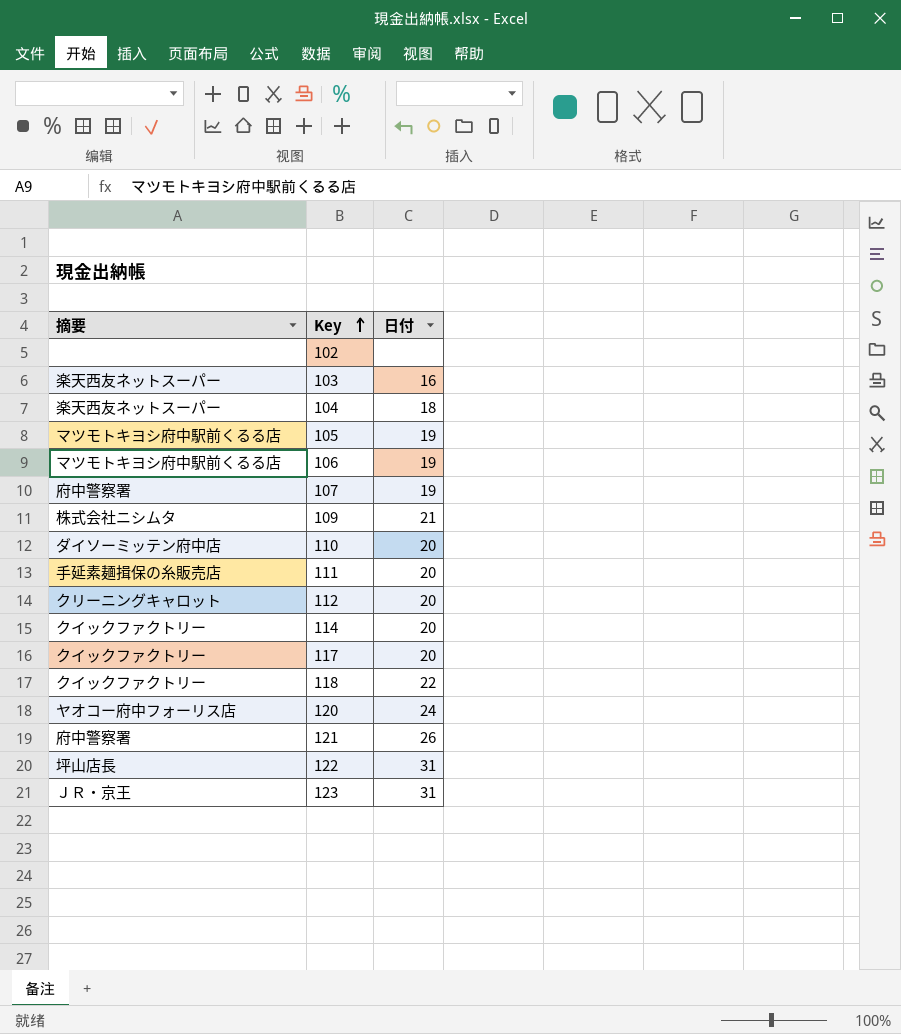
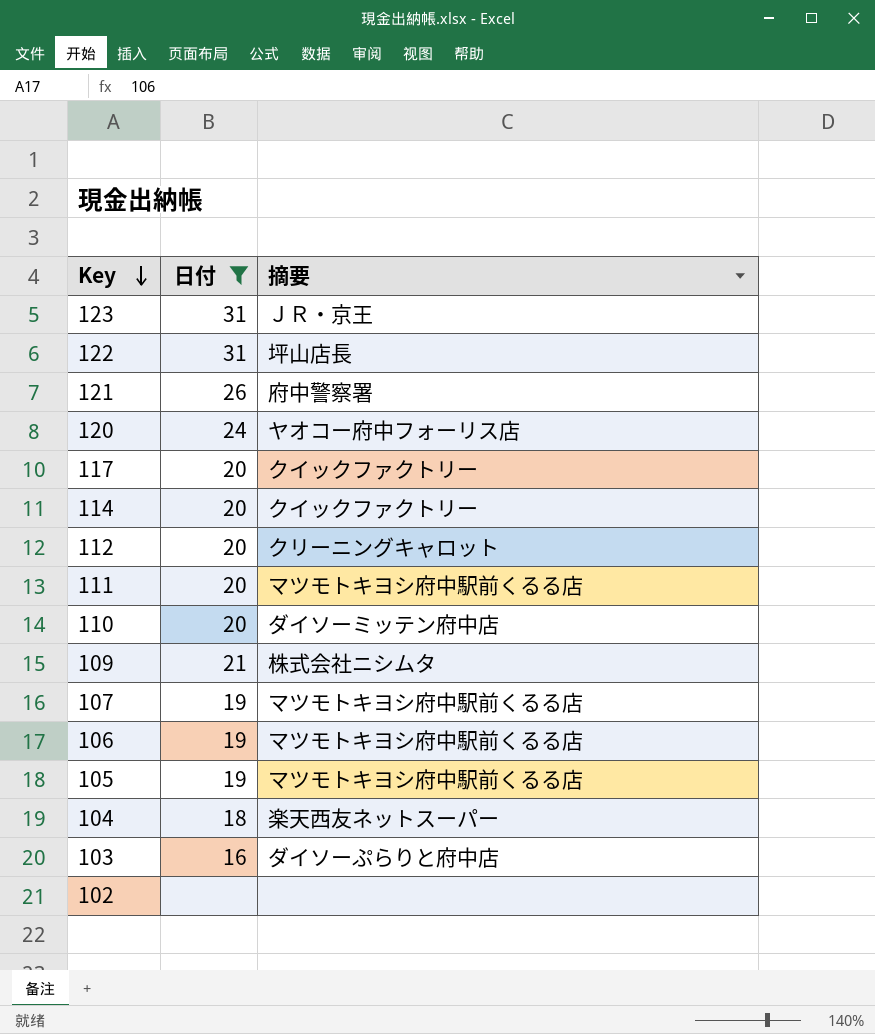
filter: none -> 日付 != 22
row order: Key ascending -> Key descending
column 摘要 | position: 1 -> 3
111 | 摘要: 手延素麺揖保の糸販売店 -> マツモトキヨシ府中駅前くるる店
107 | 摘要: 府中警察署 -> マツモトキヨシ府中駅前くるる店
103 | 摘要: 楽天西友ネットスーパー -> ダイソーぷらりと府中店

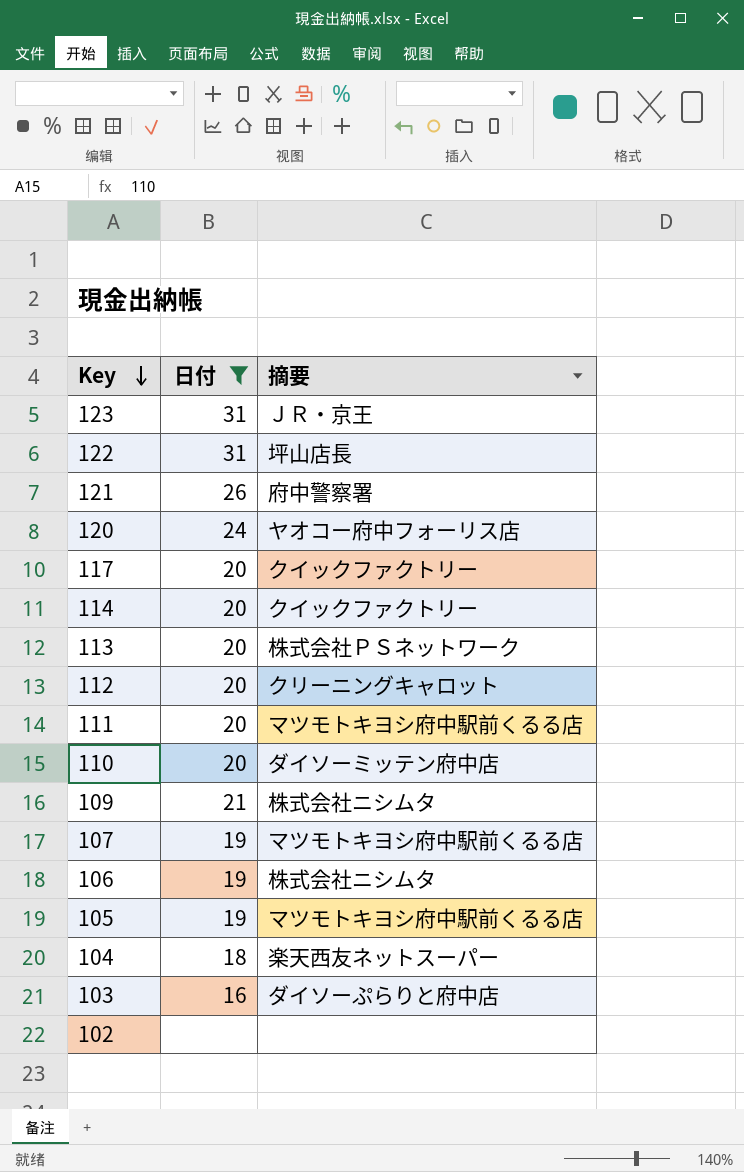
row 113: none -> 20 | 株式会社ＰＳネットワーク
106 | 摘要: マツモトキヨシ府中駅前くるる店 -> 株式会社ニシムタ

